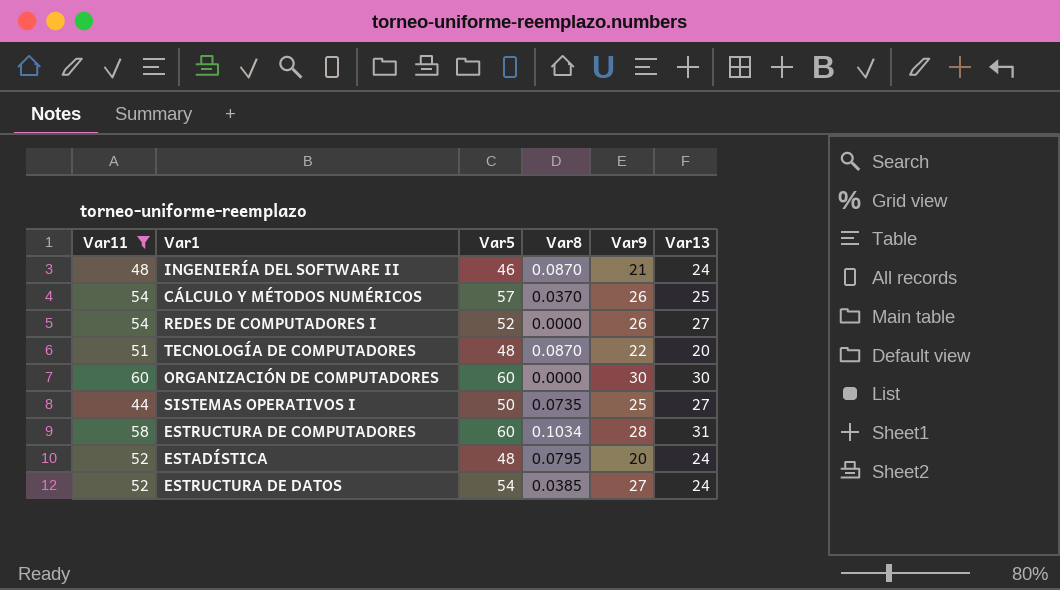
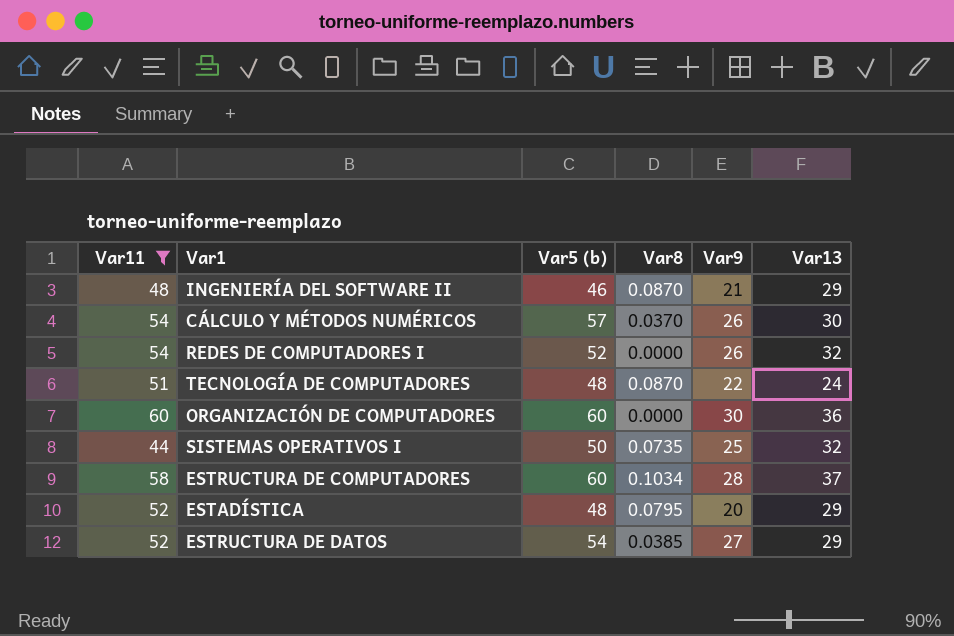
column name: Var5 -> Var5 (b)
INGENIERÍA DEL SOFTWARE II | Var13: 24 -> 29
CÁLCULO Y MÉTODOS NUMÉRICOS | Var13: 25 -> 30
REDES DE COMPUTADORES I | Var13: 27 -> 32
TECNOLOGÍA DE COMPUTADORES | Var13: 20 -> 24
ORGANIZACIÓN DE COMPUTADORES | Var13: 30 -> 36
SISTEMAS OPERATIVOS I | Var13: 27 -> 32
ESTRUCTURA DE COMPUTADORES | Var13: 31 -> 37
ESTADÍSTICA | Var13: 24 -> 29
ESTRUCTURA DE DATOS | Var13: 24 -> 29

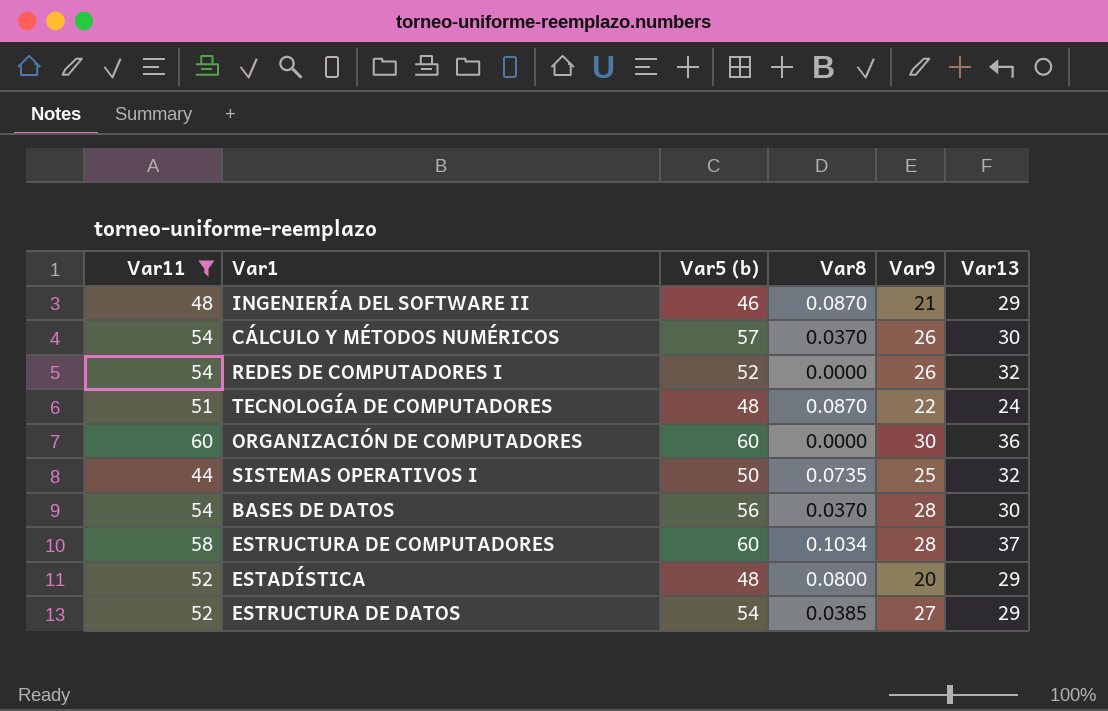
row BASES DE DATOS: none -> 54 | 56 | 0.0370 | 28 | 30
ESTADÍSTICA | Var8: 0.0795 -> 0.0800

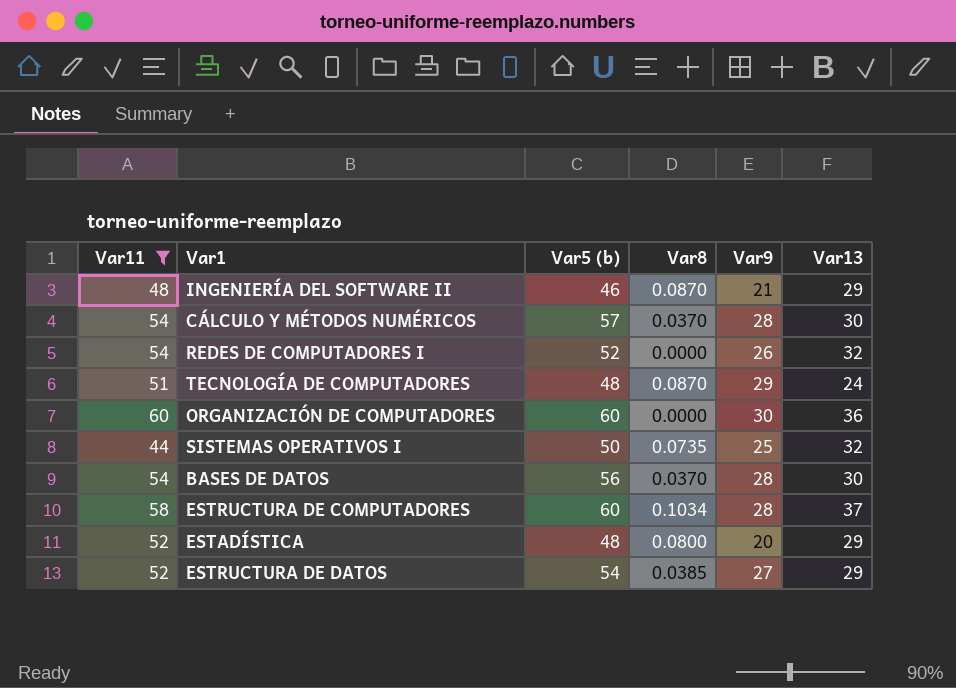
CÁLCULO Y MÉTODOS NUMÉRICOS | Var9: 26 -> 28
TECNOLOGÍA DE COMPUTADORES | Var9: 22 -> 29

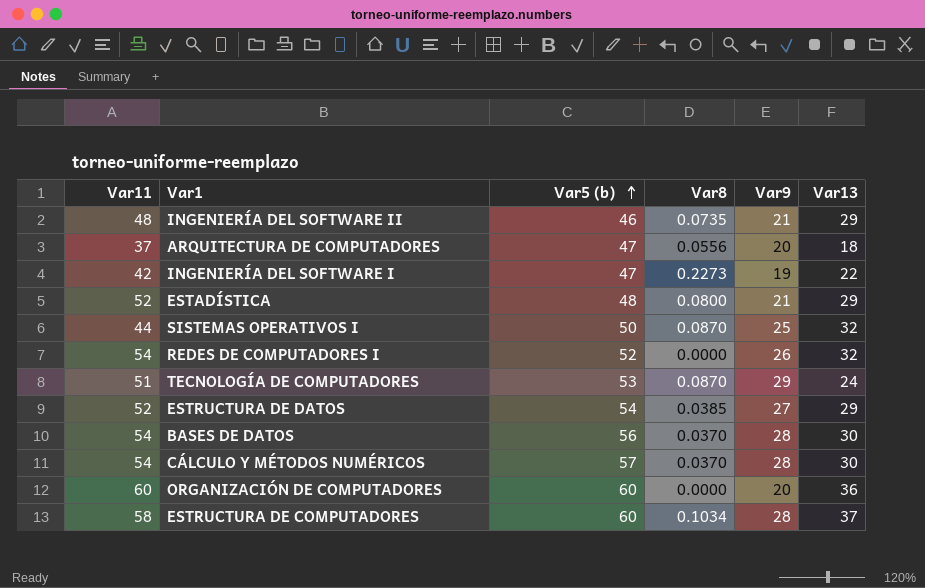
filter: Var11 >= 44 -> none
row order: none -> Var5 (b) ascending
INGENIERÍA DEL SOFTWARE II | Var8: 0.0870 -> 0.0735
ESTADÍSTICA | Var9: 20 -> 21
SISTEMAS OPERATIVOS I | Var8: 0.0735 -> 0.0870
TECNOLOGÍA DE COMPUTADORES | Var5 (b): 48 -> 53
ORGANIZACIÓN DE COMPUTADORES | Var9: 30 -> 20

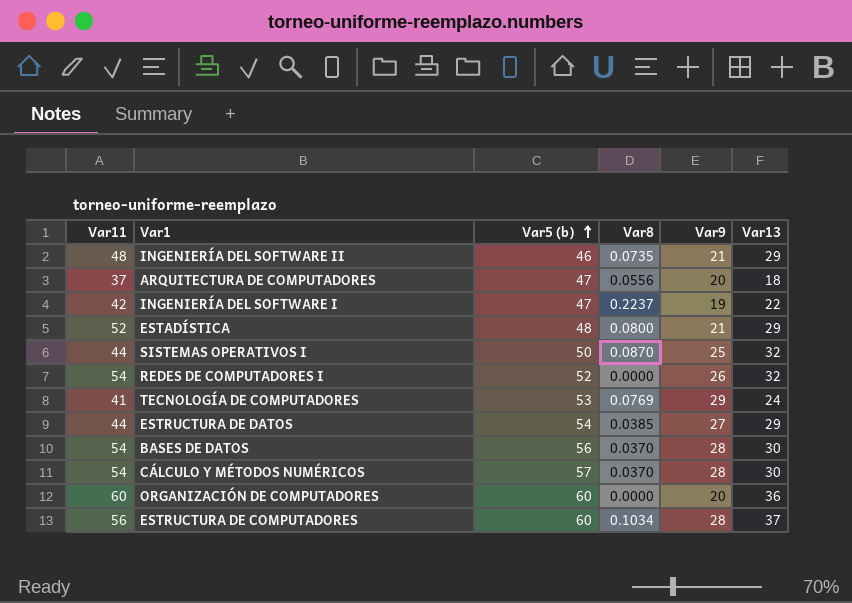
INGENIERÍA DEL SOFTWARE I | Var8: 0.2273 -> 0.2237
TECNOLOGÍA DE COMPUTADORES | Var11: 51 -> 41
TECNOLOGÍA DE COMPUTADORES | Var8: 0.0870 -> 0.0769
ESTRUCTURA DE DATOS | Var11: 52 -> 44
ESTRUCTURA DE COMPUTADORES | Var11: 58 -> 56

